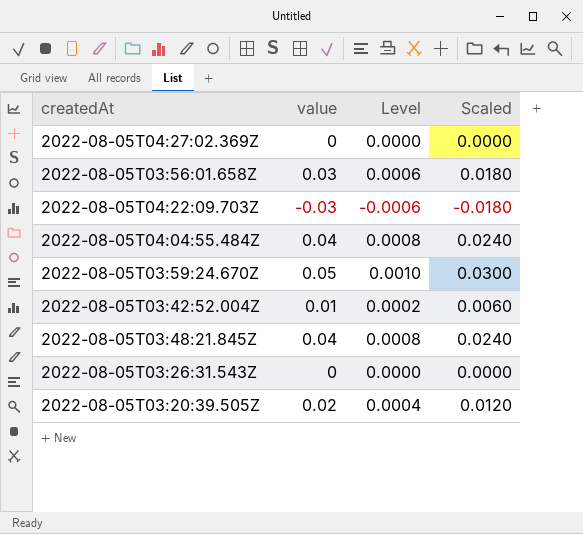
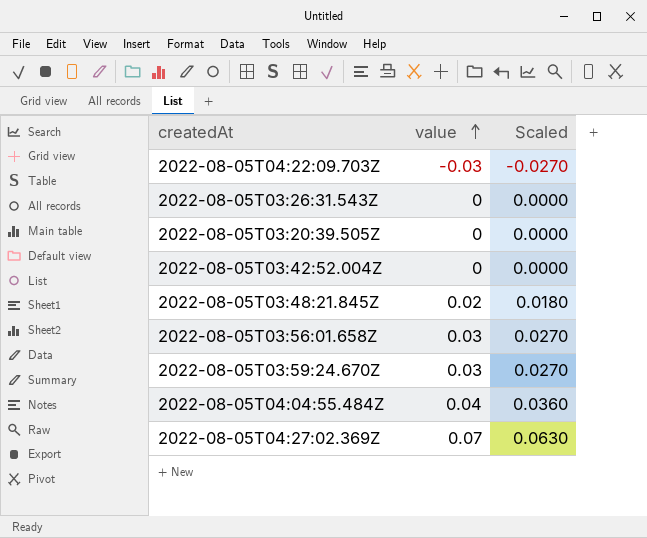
row order: none -> value ascending
column Level | formula: [value] * 0.02 -> none
column Scaled | formula: [value] * 0.6 -> [value] * 0.9
2022-08-05T03:20:39.505Z | value: 0.02 -> 0
2022-08-05T03:42:52.004Z | value: 0.01 -> 0
2022-08-05T03:48:21.845Z | value: 0.04 -> 0.02
2022-08-05T03:59:24.670Z | value: 0.05 -> 0.03
2022-08-05T04:27:02.369Z | value: 0 -> 0.07

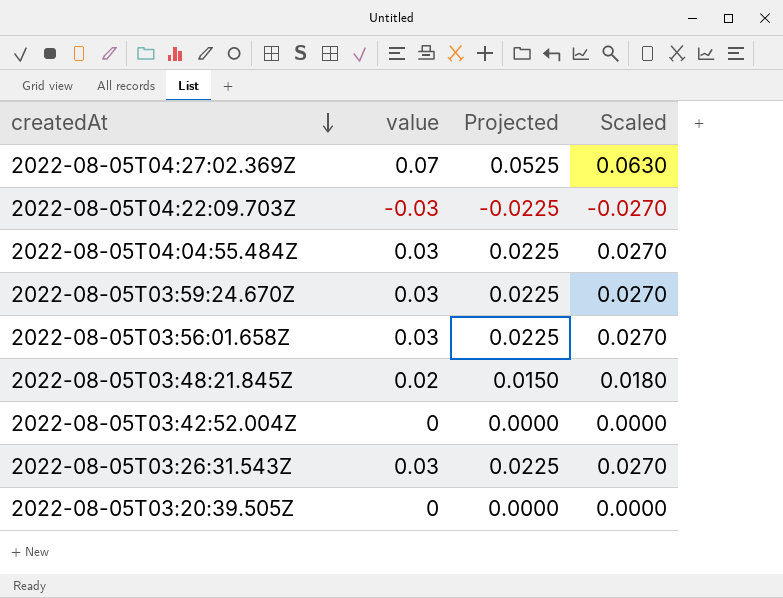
row order: value ascending -> createdAt descending
column Projected | formula: none -> [value] * 0.75
2022-08-05T04:04:55.484Z | value: 0.04 -> 0.03
2022-08-05T04:04:55.484Z | Scaled: 0.0360 -> 0.0270
2022-08-05T03:26:31.543Z | value: 0 -> 0.03
2022-08-05T03:26:31.543Z | Scaled: 0.0000 -> 0.0270

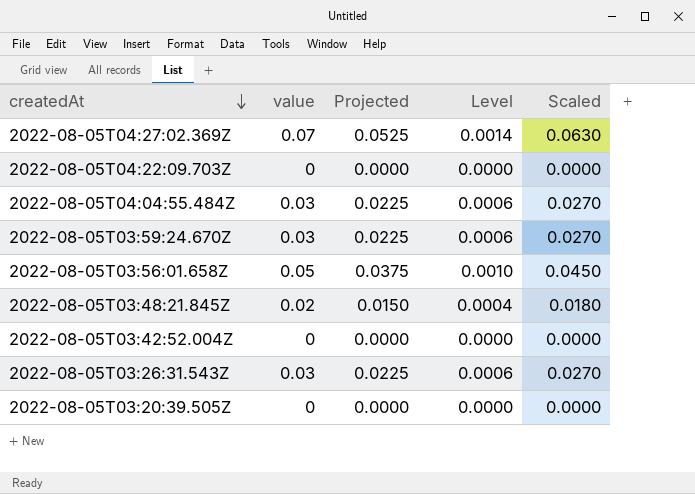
column Level | formula: none -> [value] * 0.02
2022-08-05T04:22:09.703Z | value: -0.03 -> 0
2022-08-05T04:22:09.703Z | Projected: -0.0225 -> 0.0000
2022-08-05T04:22:09.703Z | Scaled: -0.0270 -> 0.0000
2022-08-05T03:56:01.658Z | value: 0.03 -> 0.05
2022-08-05T03:56:01.658Z | Projected: 0.0225 -> 0.0375
2022-08-05T03:56:01.658Z | Scaled: 0.0270 -> 0.0450

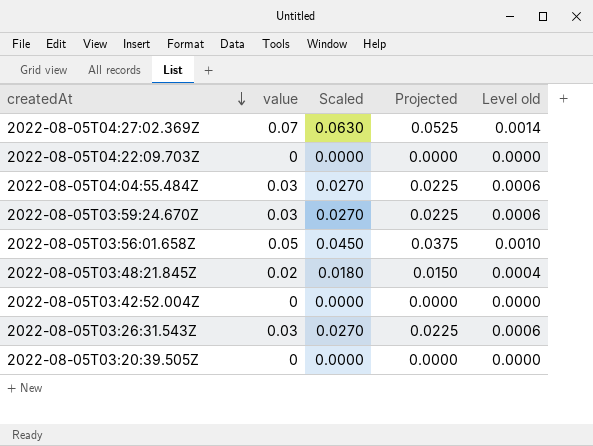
column Scaled | position: 5 -> 3
column name: Level -> Level old

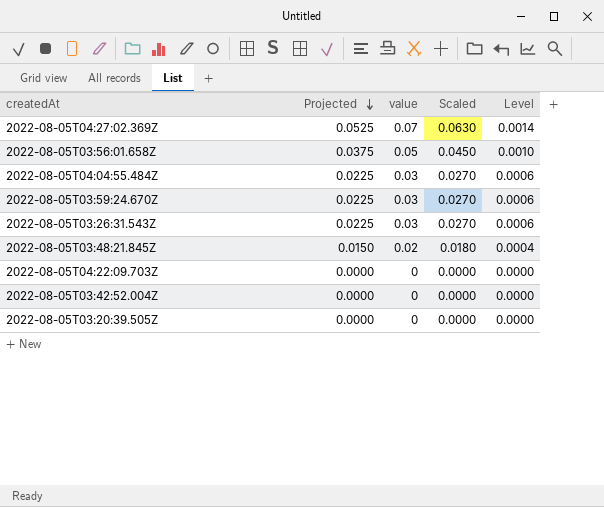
row order: createdAt descending -> Projected descending
column Projected | position: 4 -> 2
column name: Level old -> Level

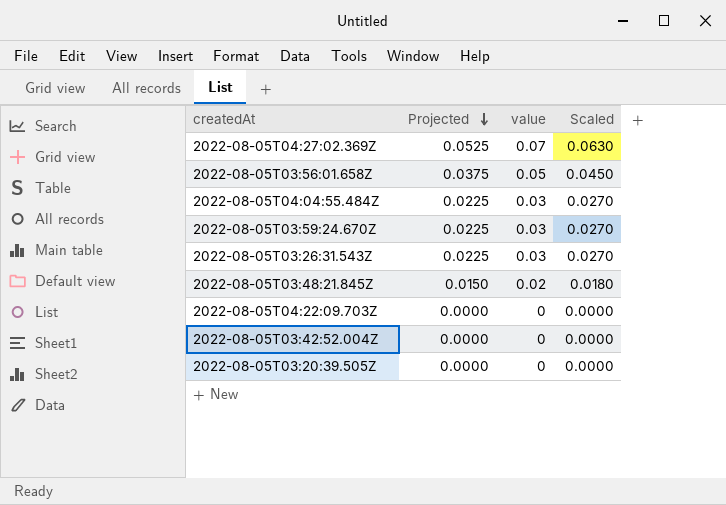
column Level | formula: [value] * 0.02 -> none

